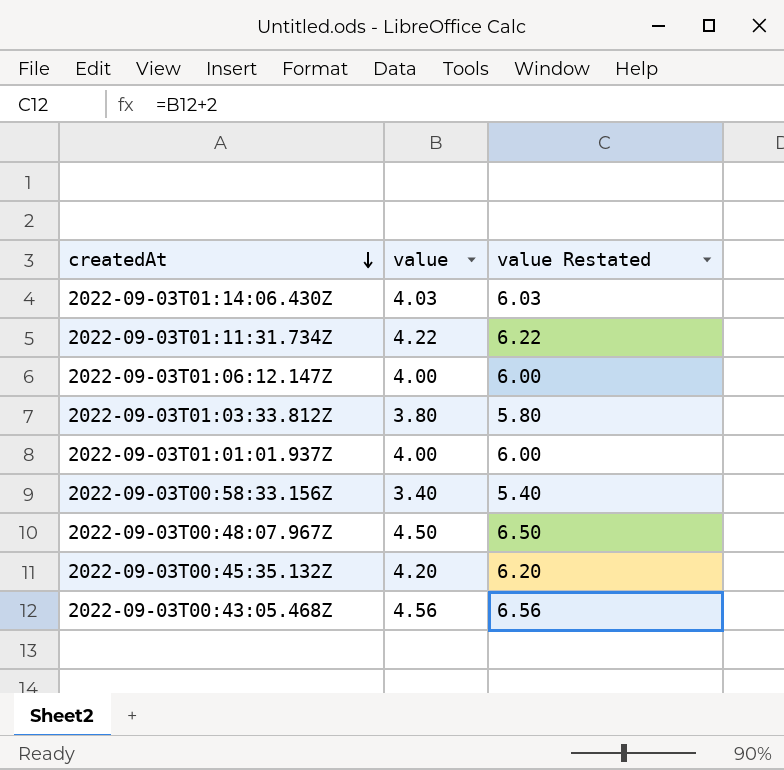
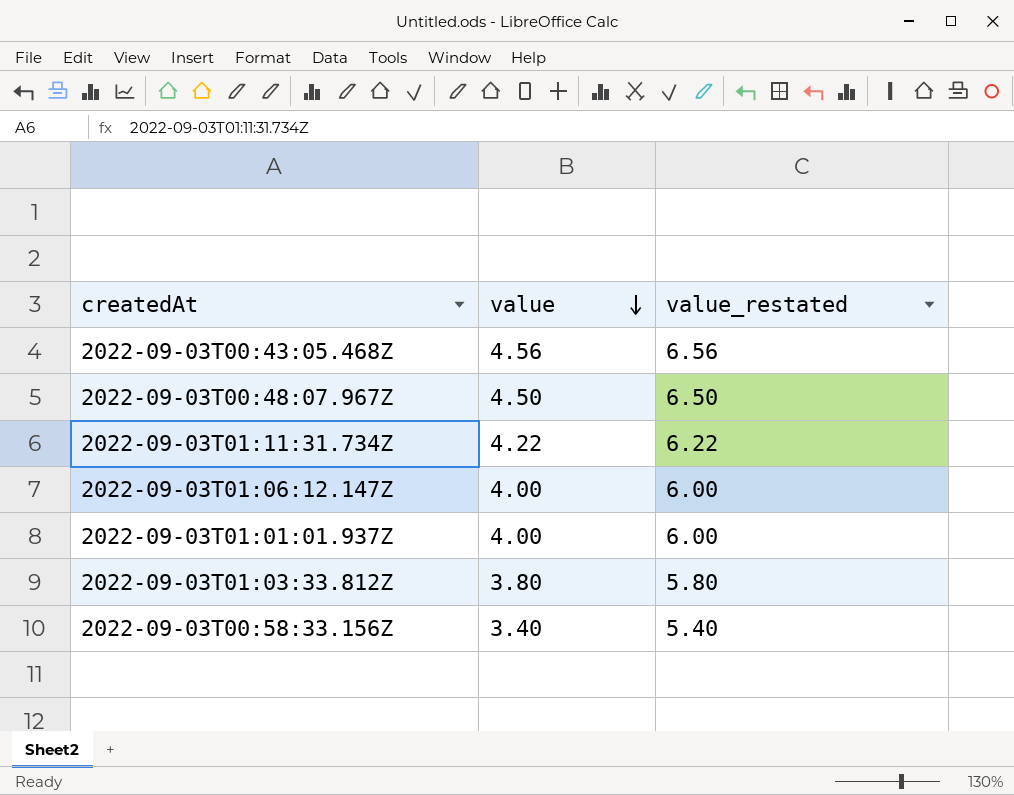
row order: createdAt descending -> value descending
column name: value Restated -> value_restated
row 2022-09-03T01:14:06.430Z: 4.03 | 6.03 -> none
row 2022-09-03T00:45:35.132Z: 4.20 | 6.20 -> none

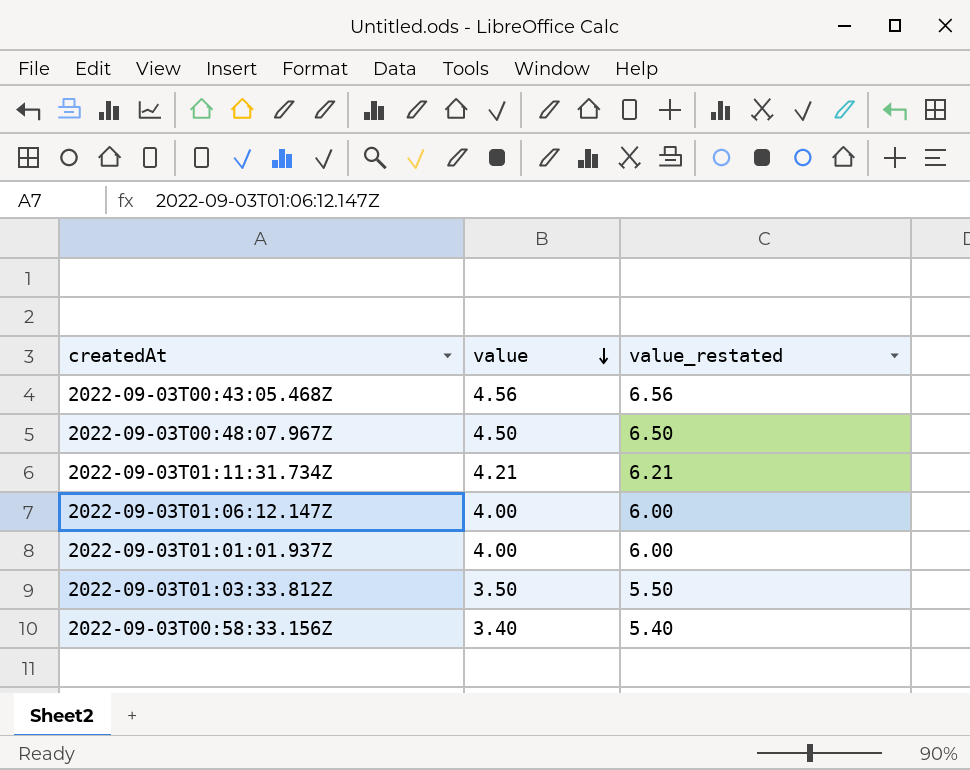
2022-09-03T01:11:31.734Z | value: 4.22 -> 4.21
2022-09-03T01:11:31.734Z | value_restated: 6.22 -> 6.21
2022-09-03T01:03:33.812Z | value: 3.80 -> 3.50
2022-09-03T01:03:33.812Z | value_restated: 5.80 -> 5.50

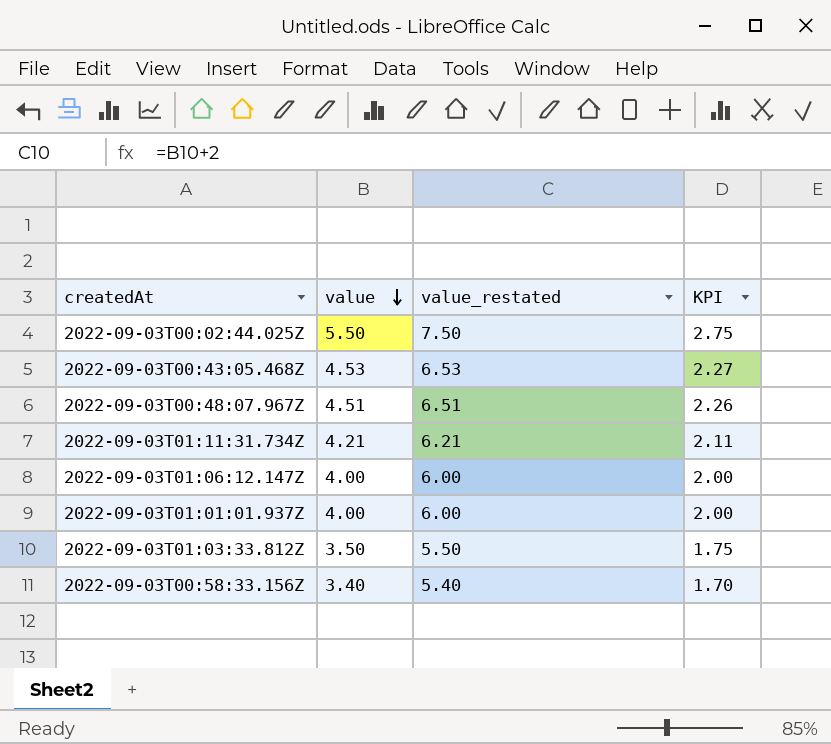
column KPI | formula: none -> [value] * 0.5
row 2022-09-03T00:02:44.025Z: none -> 5.50 | 7.50 | 2.75
2022-09-03T00:43:05.468Z | value: 4.56 -> 4.53
2022-09-03T00:43:05.468Z | value_restated: 6.56 -> 6.53
2022-09-03T00:48:07.967Z | value: 4.50 -> 4.51
2022-09-03T00:48:07.967Z | value_restated: 6.50 -> 6.51

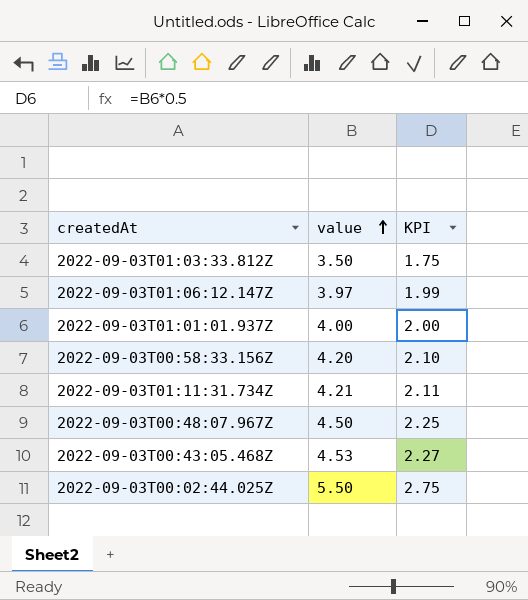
row order: value descending -> value ascending
column value_restated | formula: [value] + 2 -> none
2022-09-03T01:06:12.147Z | value: 4.00 -> 3.97
2022-09-03T01:06:12.147Z | KPI: 2.00 -> 1.99
2022-09-03T00:58:33.156Z | value: 3.40 -> 4.20
2022-09-03T00:58:33.156Z | KPI: 1.70 -> 2.10
2022-09-03T00:48:07.967Z | value: 4.51 -> 4.50
2022-09-03T00:48:07.967Z | KPI: 2.26 -> 2.25

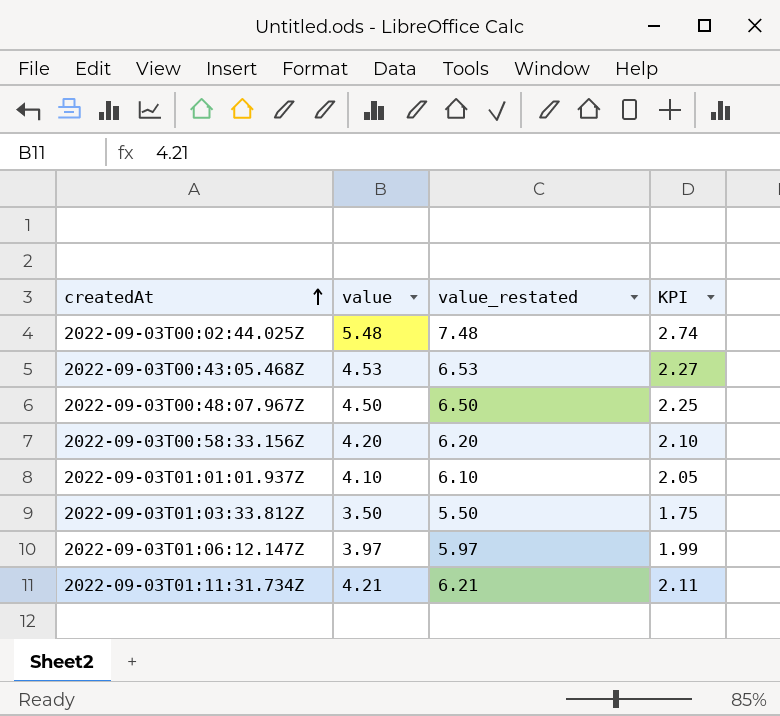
row order: value ascending -> createdAt ascending
column value_restated | formula: none -> [value] + 2
2022-09-03T00:02:44.025Z | value: 5.50 -> 5.48
2022-09-03T00:02:44.025Z | KPI: 2.75 -> 2.74
2022-09-03T01:01:01.937Z | value: 4.00 -> 4.10
2022-09-03T01:01:01.937Z | KPI: 2.00 -> 2.05

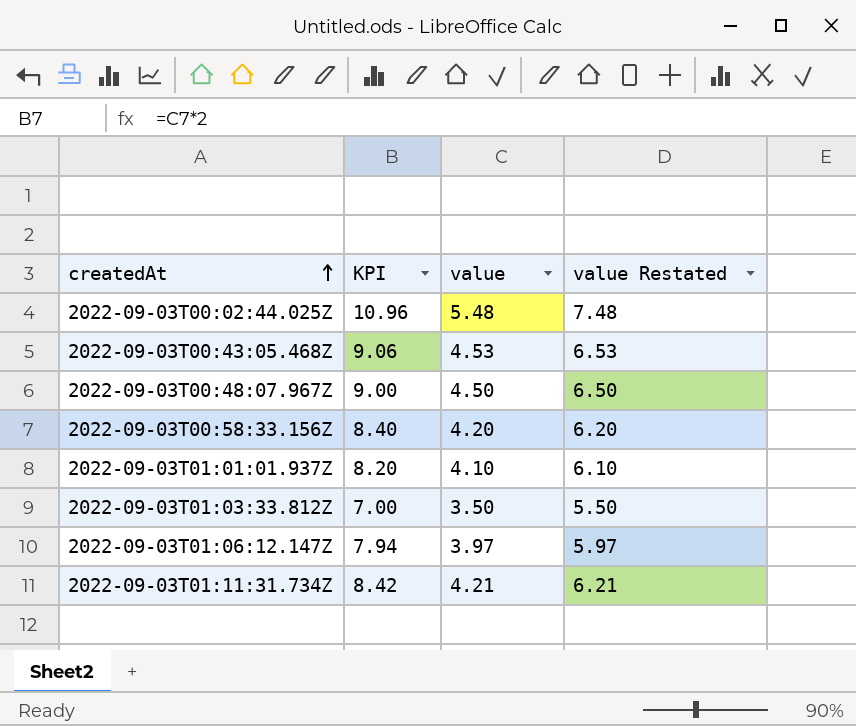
column KPI | formula: [value] * 0.5 -> [value] * 2
column KPI | position: 4 -> 2
column name: value_restated -> value Restated

